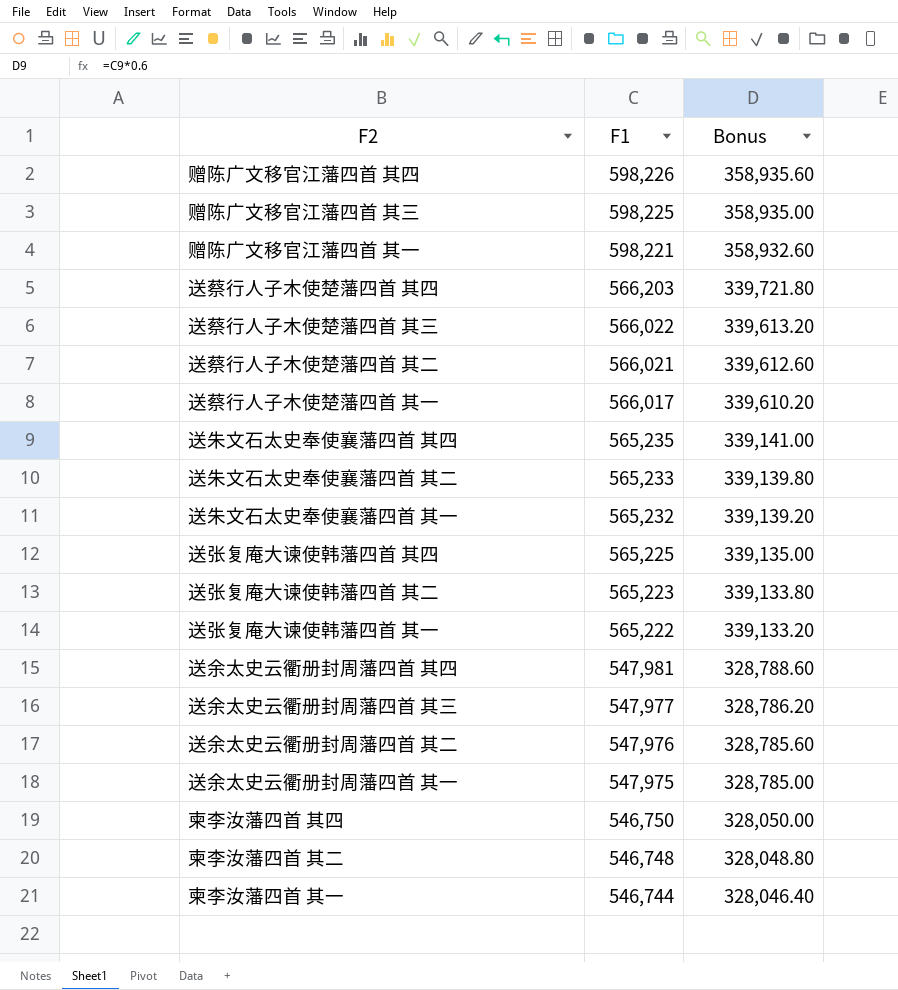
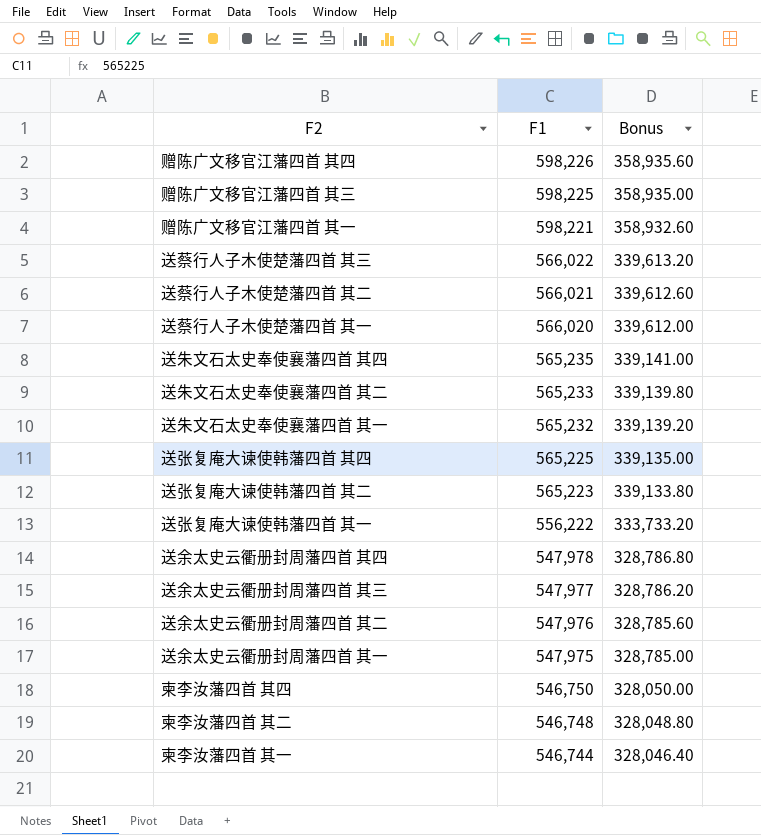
row 送蔡行人子木使楚藩四首 其四: 566,203 | 339,721.80 -> none
送蔡行人子木使楚藩四首 其一 | F1: 566,017 -> 566,020
送蔡行人子木使楚藩四首 其一 | Bonus: 339,610.20 -> 339,612.00
送张复庵大谏使韩藩四首 其一 | F1: 565,222 -> 556,222
送张复庵大谏使韩藩四首 其一 | Bonus: 339,133.20 -> 333,733.20
送余太史云衢册封周藩四首 其四 | F1: 547,981 -> 547,978
送余太史云衢册封周藩四首 其四 | Bonus: 328,788.60 -> 328,786.80

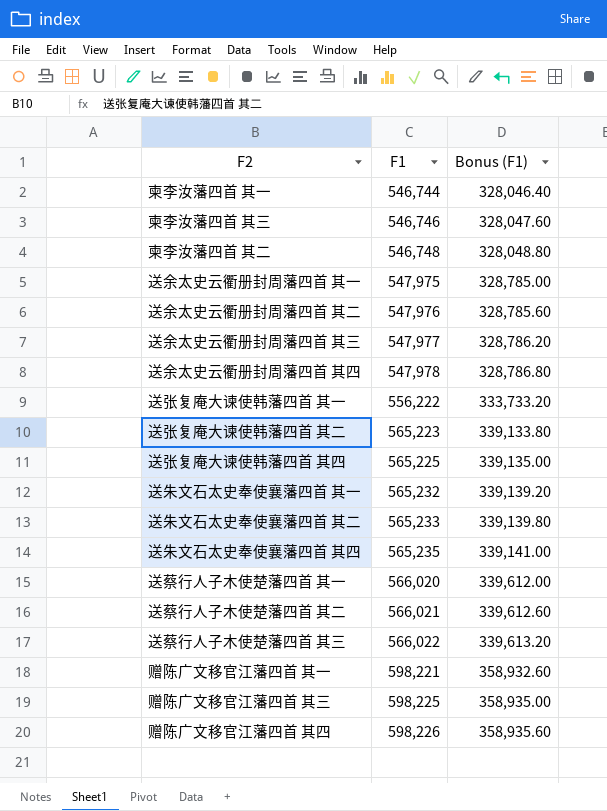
row order: F1 descending -> F1 ascending
column name: Bonus -> Bonus (F1)
row 柬李汝藩四首 其四: 546,750 | 328,050.00 -> none
row 柬李汝藩四首 其三: none -> 546,746 | 328,047.60

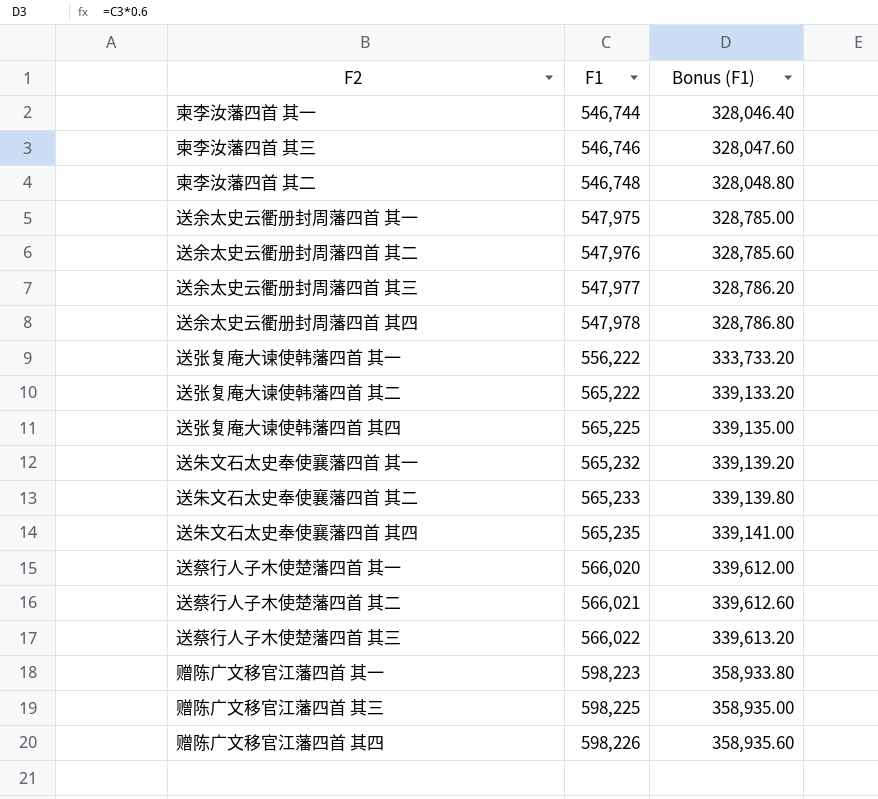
送张复庵大谏使韩藩四首 其二 | F1: 565,223 -> 565,222
送张复庵大谏使韩藩四首 其二 | Bonus (F1): 339,133.80 -> 339,133.20
赠陈广文移官江藩四首 其一 | F1: 598,221 -> 598,223
赠陈广文移官江藩四首 其一 | Bonus (F1): 358,932.60 -> 358,933.80

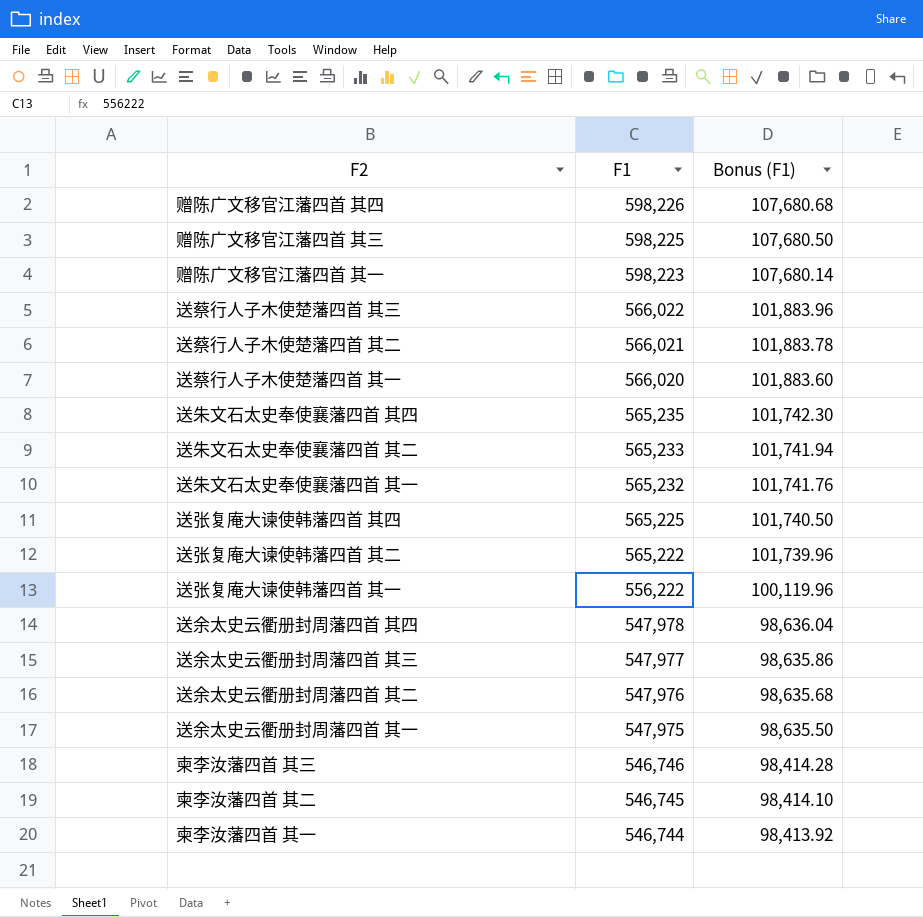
row order: F1 ascending -> F1 descending
column Bonus (F1) | formula: [F1] * 0.6 -> [F1] * 0.18
柬李汝藩四首 其二 | F1: 546,748 -> 546,745

